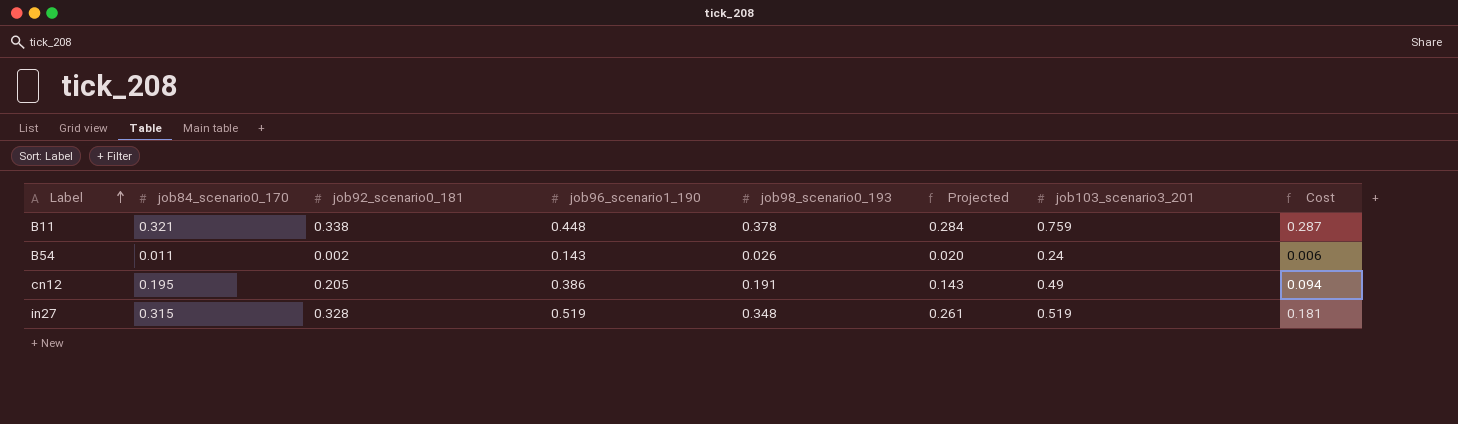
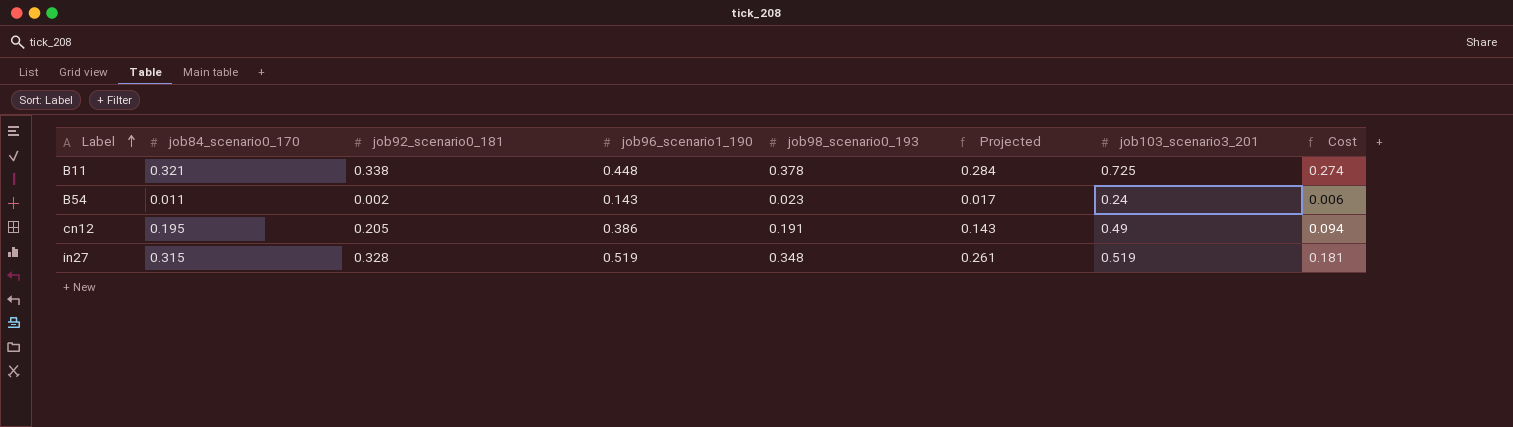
B11 | job103_scenario3_201: 0.759 -> 0.725
B11 | Cost: 0.287 -> 0.274
B54 | job98_scenario0_193: 0.026 -> 0.023
B54 | Projected: 0.020 -> 0.017

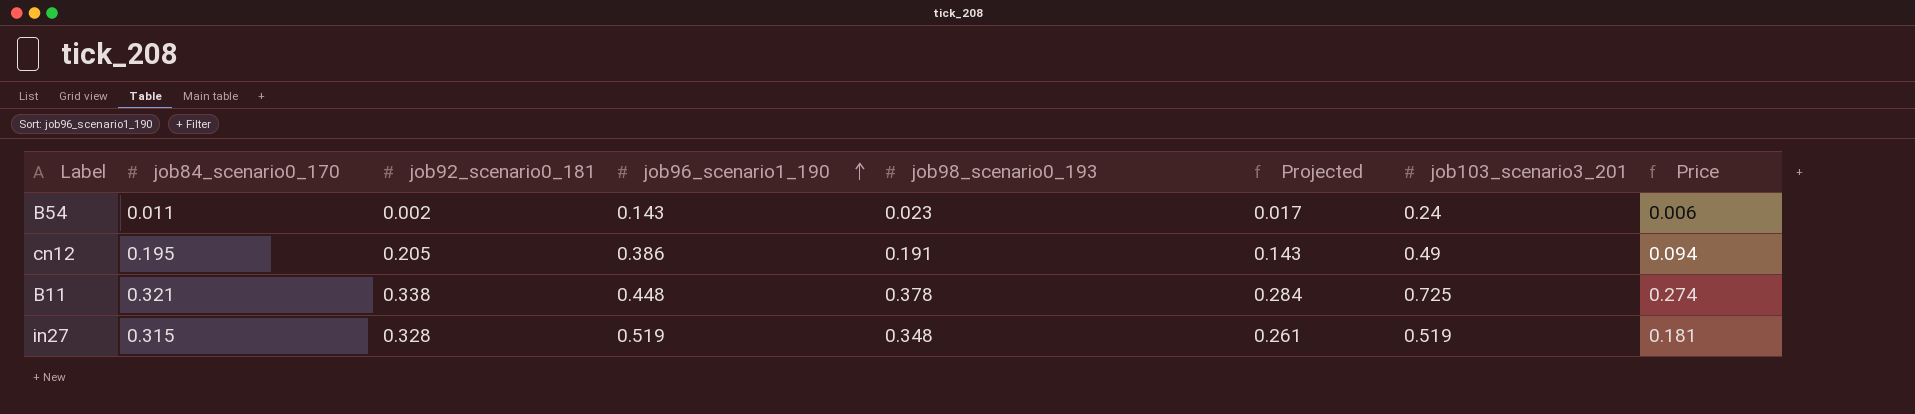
row order: Label ascending -> job96_scenario1_190 ascending
column name: Cost -> Price

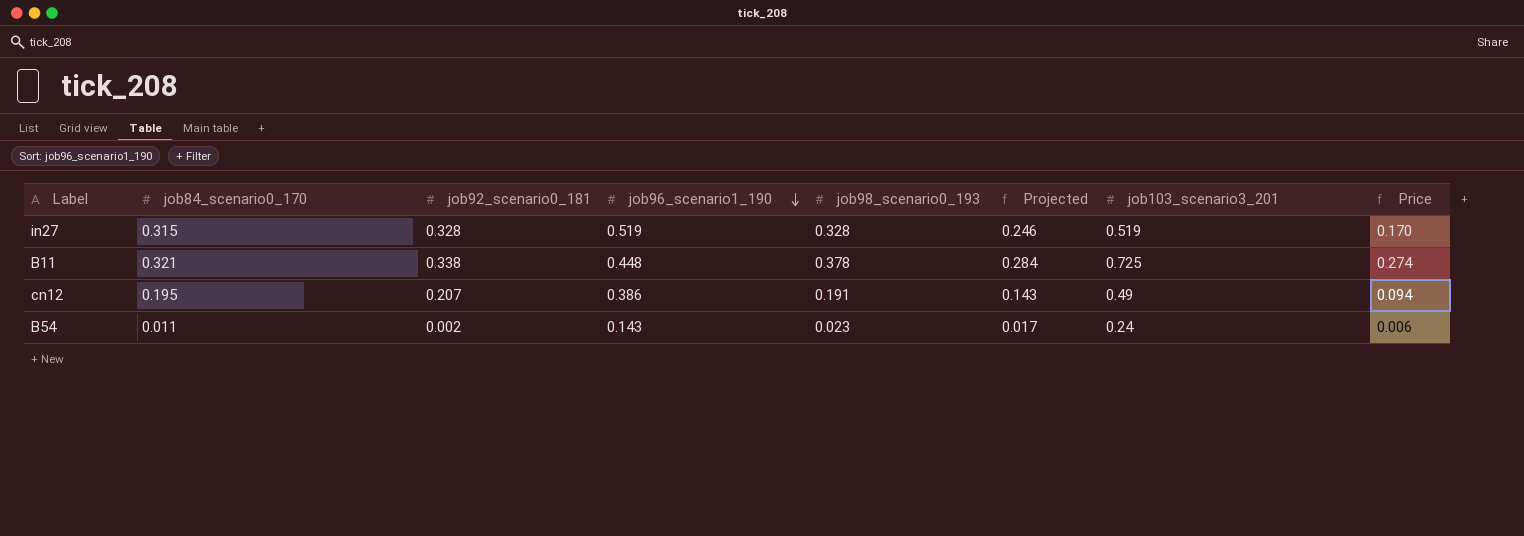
row order: job96_scenario1_190 ascending -> job96_scenario1_190 descending
in27 | job98_scenario0_193: 0.348 -> 0.328
in27 | Projected: 0.261 -> 0.246
in27 | Price: 0.181 -> 0.170
cn12 | job92_scenario0_181: 0.205 -> 0.207

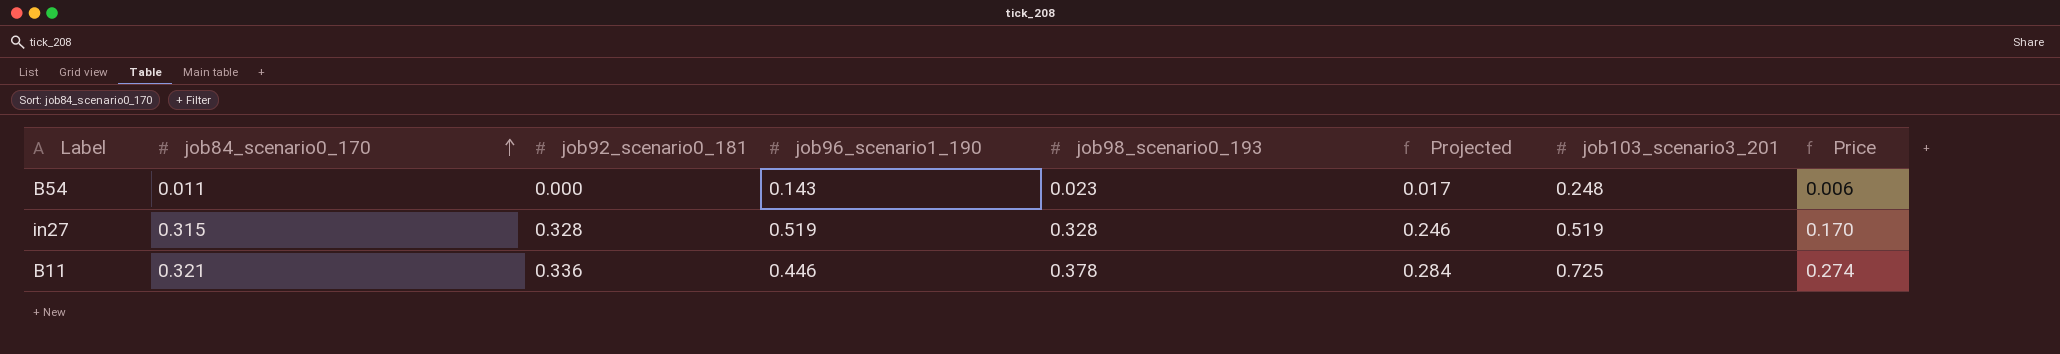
row order: job96_scenario1_190 descending -> job84_scenario0_170 ascending
row cn12: 0.195 | 0.207 | 0.386 | 0.191 | 0.143 | 0.49 | 0.094 -> none
B54 | job92_scenario0_181: 0.002 -> 0.000
B54 | job103_scenario3_201: 0.24 -> 0.248
B11 | job92_scenario0_181: 0.338 -> 0.336
B11 | job96_scenario1_190: 0.448 -> 0.446

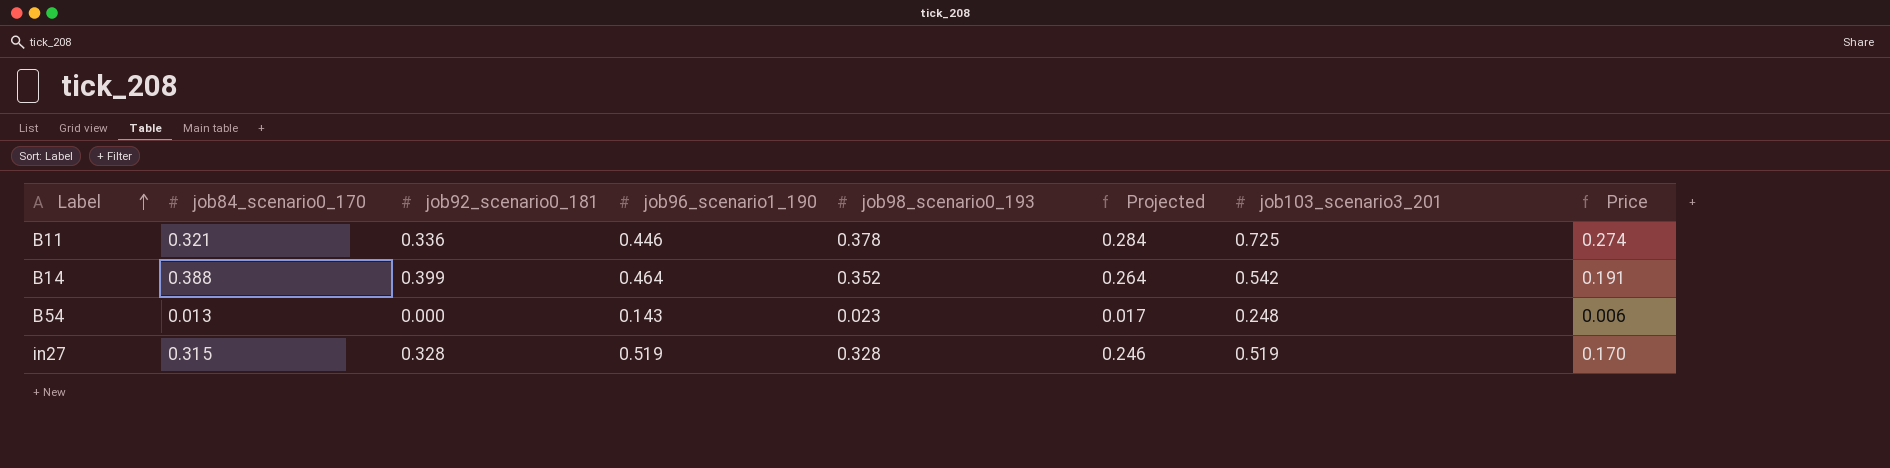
row order: job84_scenario0_170 ascending -> Label ascending
row B14: none -> 0.388 | 0.399 | 0.464 | 0.352 | 0.264 | 0.542 | 0.191
B54 | job84_scenario0_170: 0.011 -> 0.013

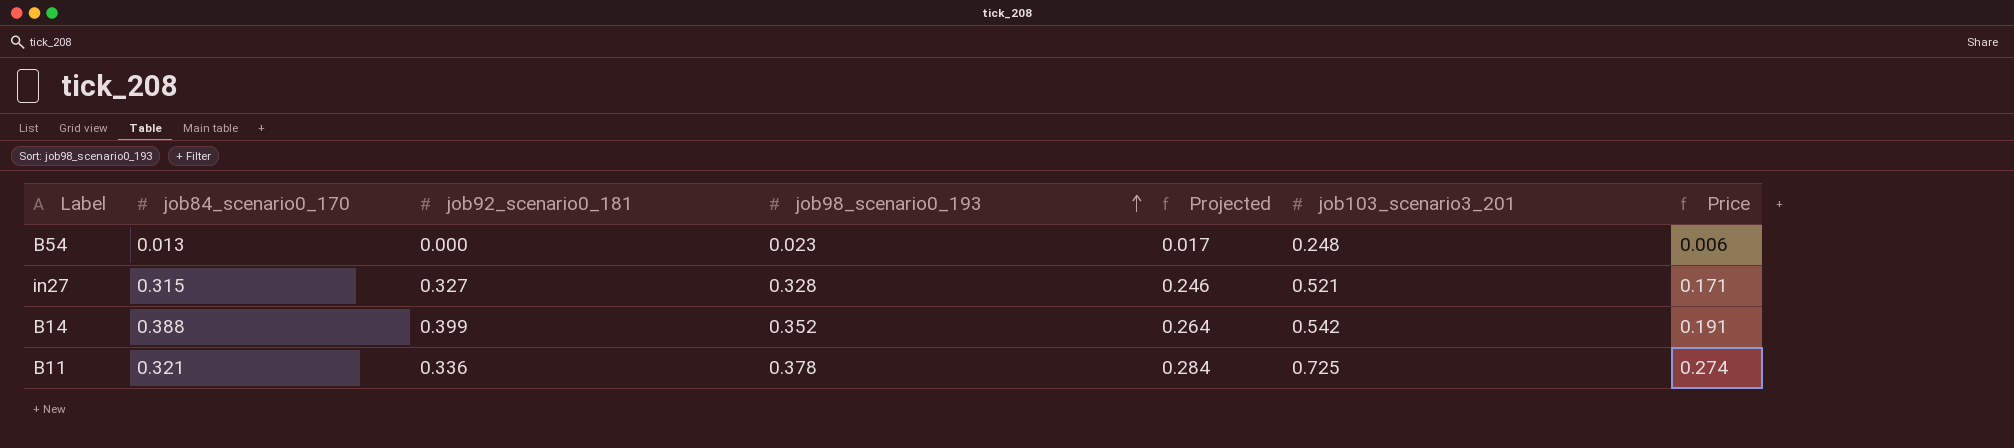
row order: Label ascending -> job98_scenario0_193 ascending
column job96_scenario1_190 | position: 4 -> none
in27 | job92_scenario0_181: 0.328 -> 0.327
in27 | job103_scenario3_201: 0.519 -> 0.521
in27 | Price: 0.170 -> 0.171

